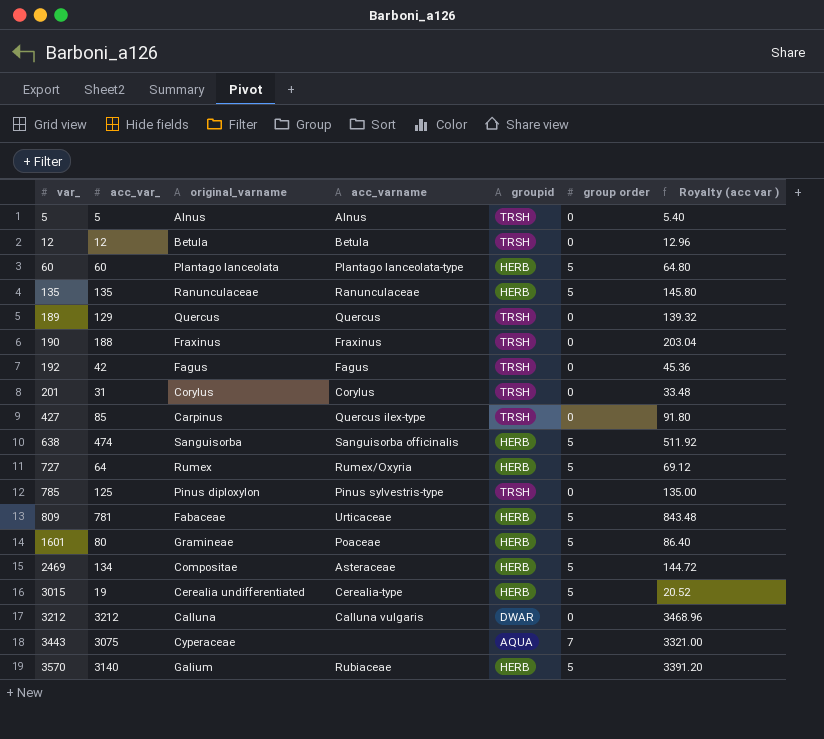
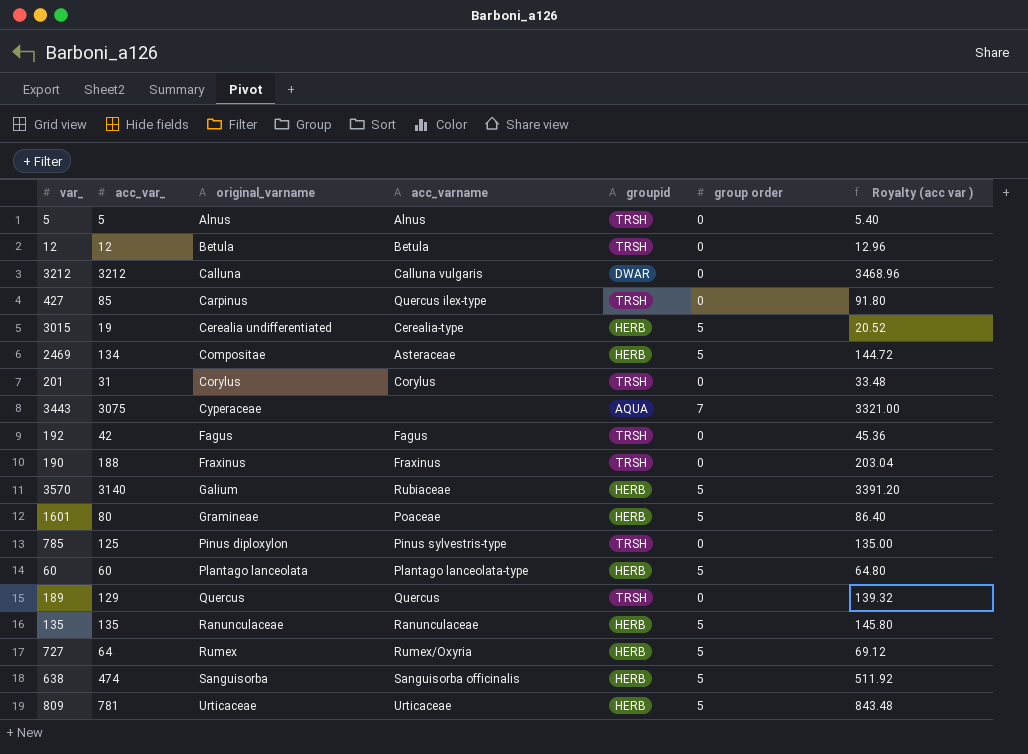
row order: var_ ascending -> original_varname ascending
809 | original_varname: Fabaceae -> Urticaceae

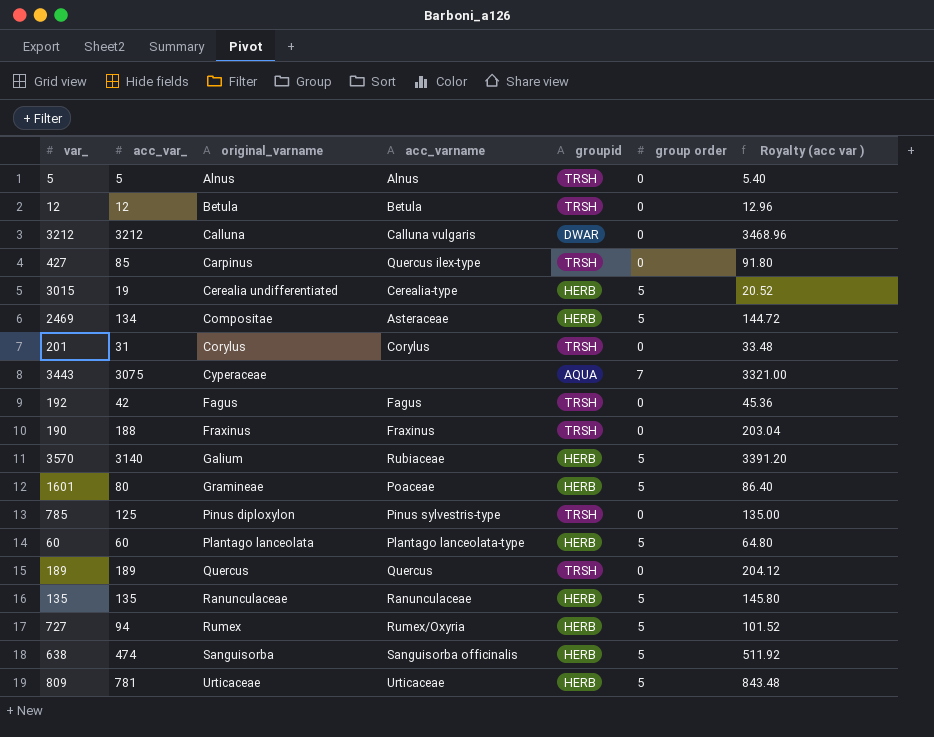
189 | acc_var_: 129 -> 189
189 | Royalty (acc var ): 139.32 -> 204.12
727 | acc_var_: 64 -> 94
727 | Royalty (acc var ): 69.12 -> 101.52

